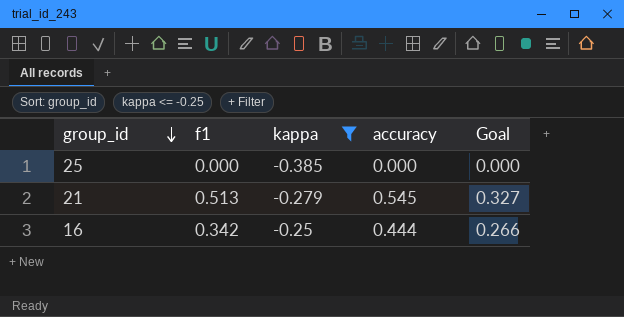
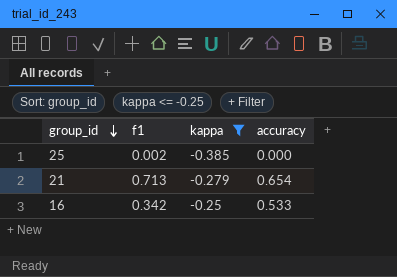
column Goal | formula: [accuracy] * 0.6 -> none
25 | f1: 0.000 -> 0.002
21 | f1: 0.513 -> 0.713
21 | accuracy: 0.545 -> 0.654
16 | accuracy: 0.444 -> 0.533

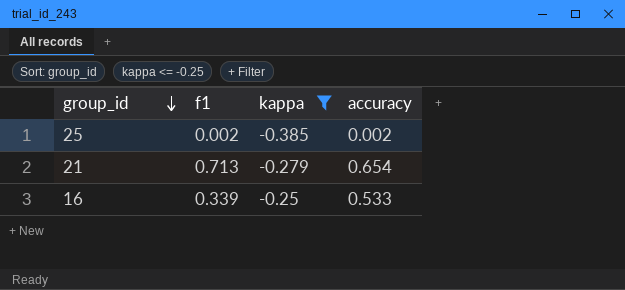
25 | accuracy: 0.000 -> 0.002
16 | f1: 0.342 -> 0.339

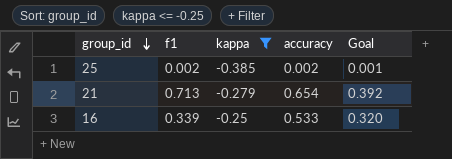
column Goal | formula: none -> [accuracy] * 0.6

